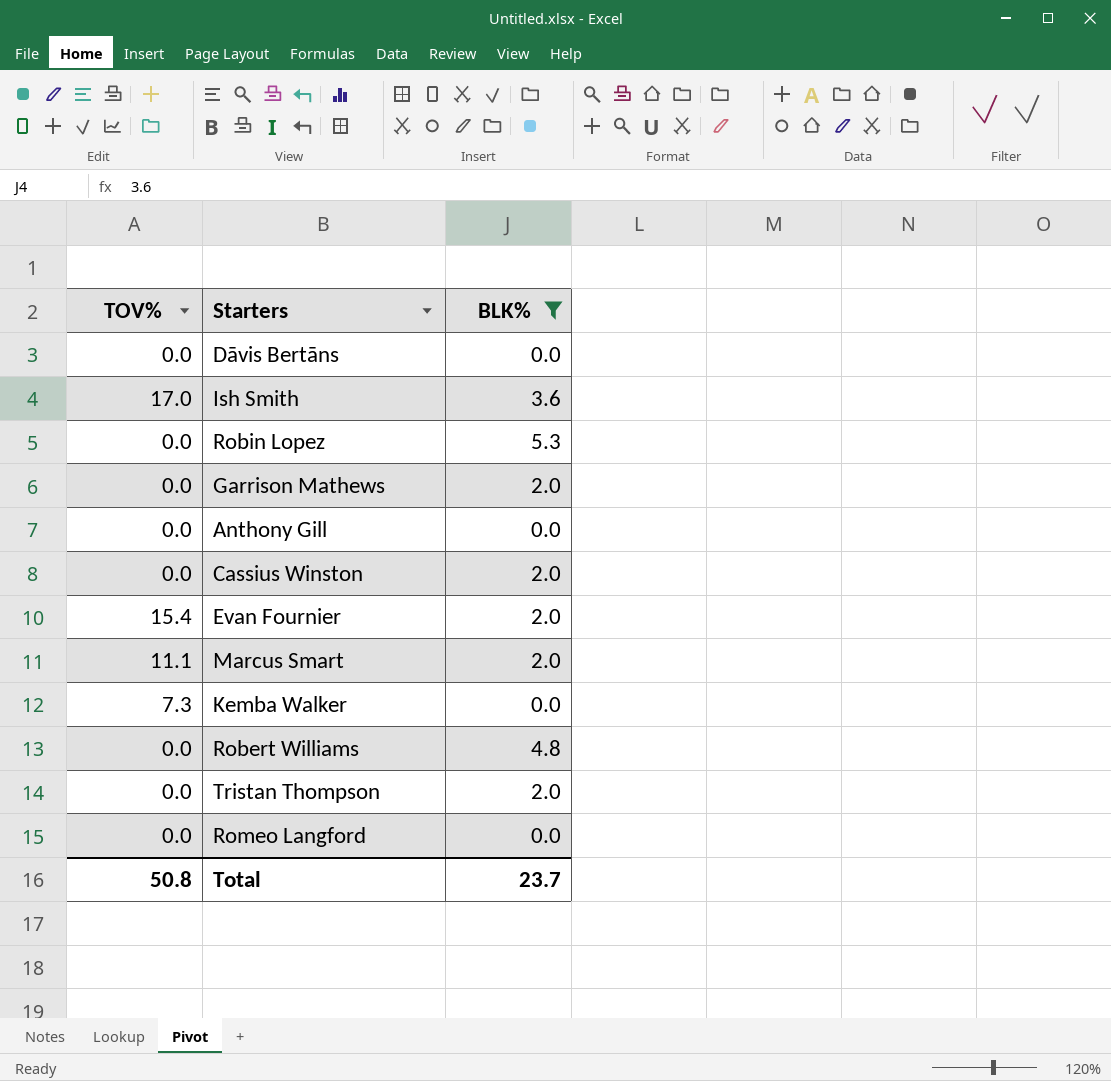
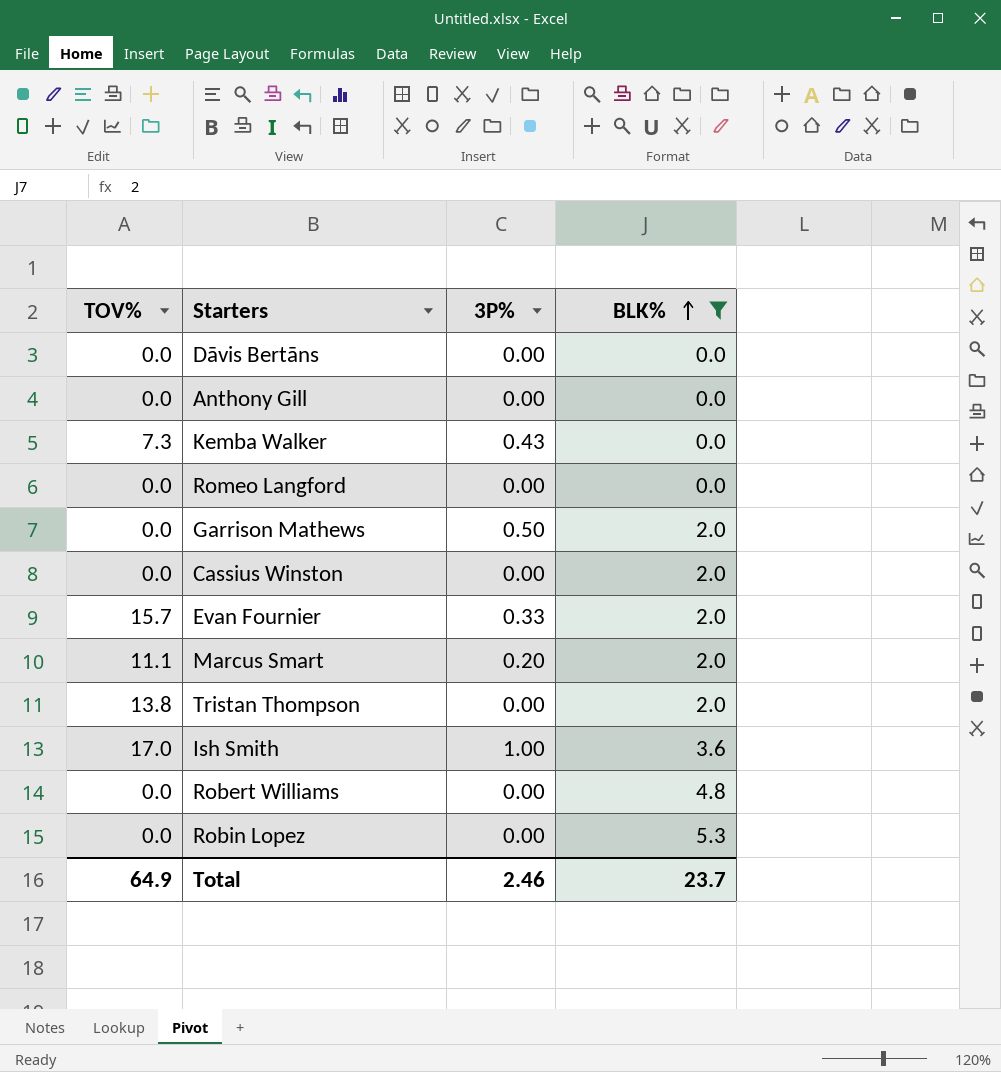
row order: none -> BLK% ascending
column 3P% | position: none -> 3
Evan Fournier | TOV%: 15.4 -> 15.7
Tristan Thompson | TOV%: 0.0 -> 13.8
Total | TOV%: 50.8 -> 64.9

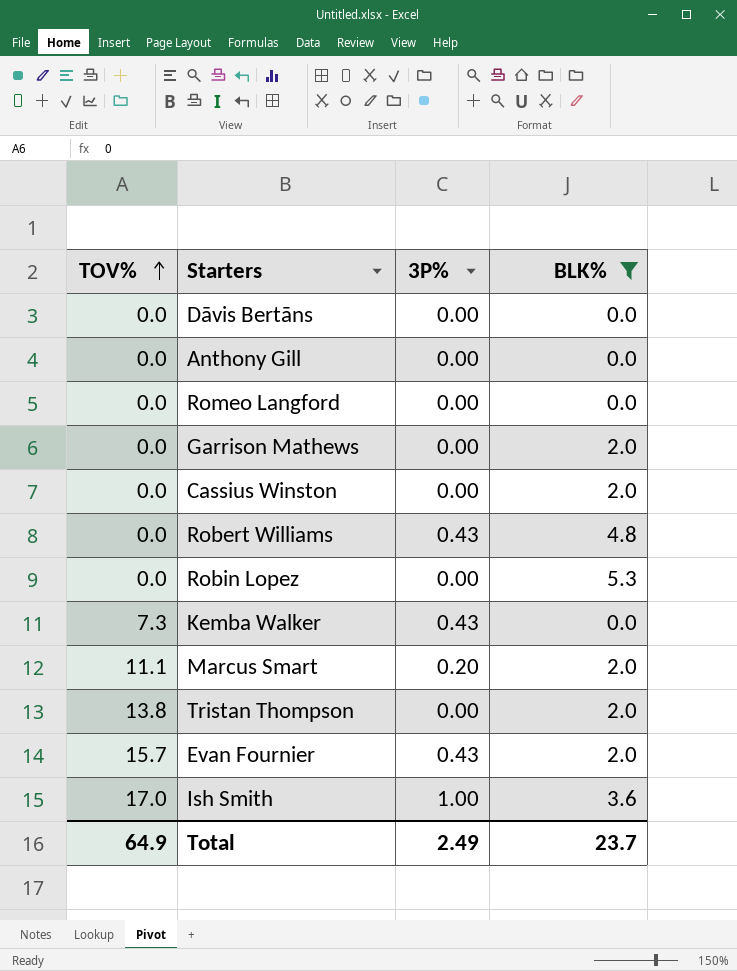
row order: BLK% ascending -> TOV% ascending
Garrison Mathews | 3P%: 0.50 -> 0.00
Robert Williams | 3P%: 0.00 -> 0.43
Evan Fournier | 3P%: 0.33 -> 0.43
Total | 3P%: 2.46 -> 2.49

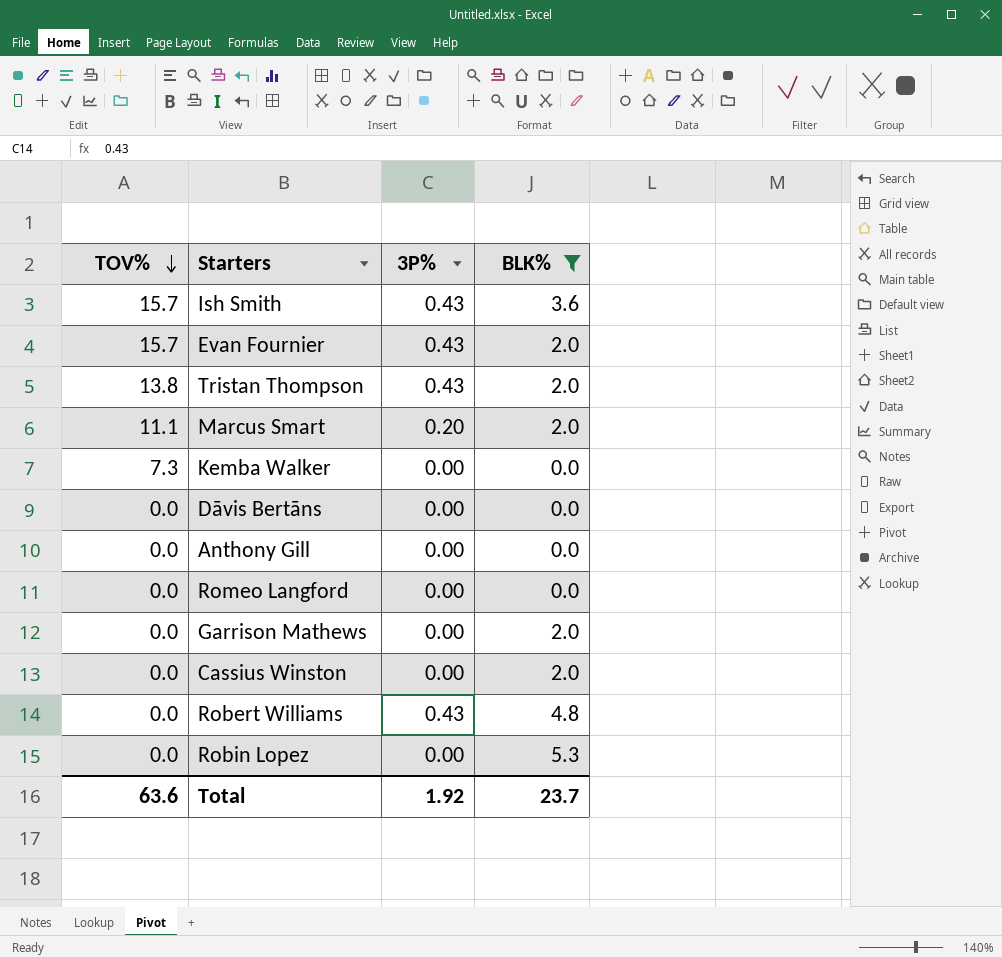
row order: TOV% ascending -> TOV% descending
Ish Smith | TOV%: 17.0 -> 15.7
Ish Smith | 3P%: 1.00 -> 0.43
Tristan Thompson | 3P%: 0.00 -> 0.43
Kemba Walker | 3P%: 0.43 -> 0.00
Total | TOV%: 64.9 -> 63.6
Total | 3P%: 2.49 -> 1.92

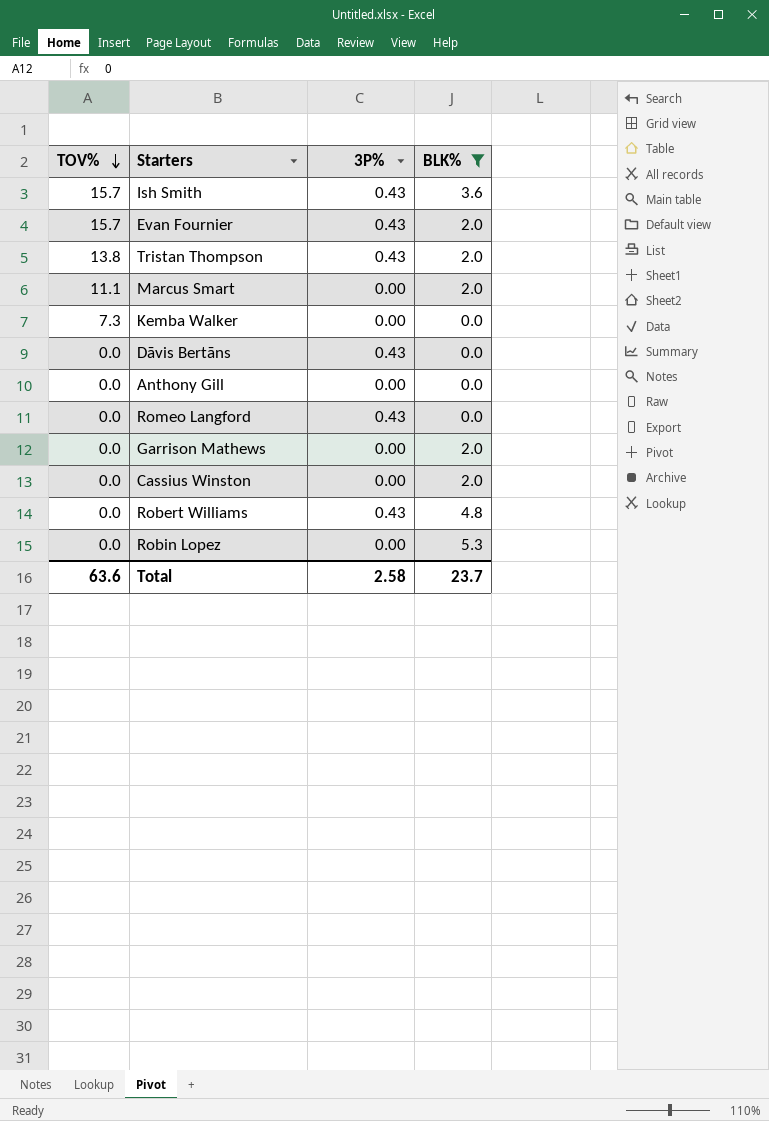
Marcus Smart | 3P%: 0.20 -> 0.00
Dāvis Bertāns | 3P%: 0.00 -> 0.43
Romeo Langford | 3P%: 0.00 -> 0.43
Total | 3P%: 1.92 -> 2.58

